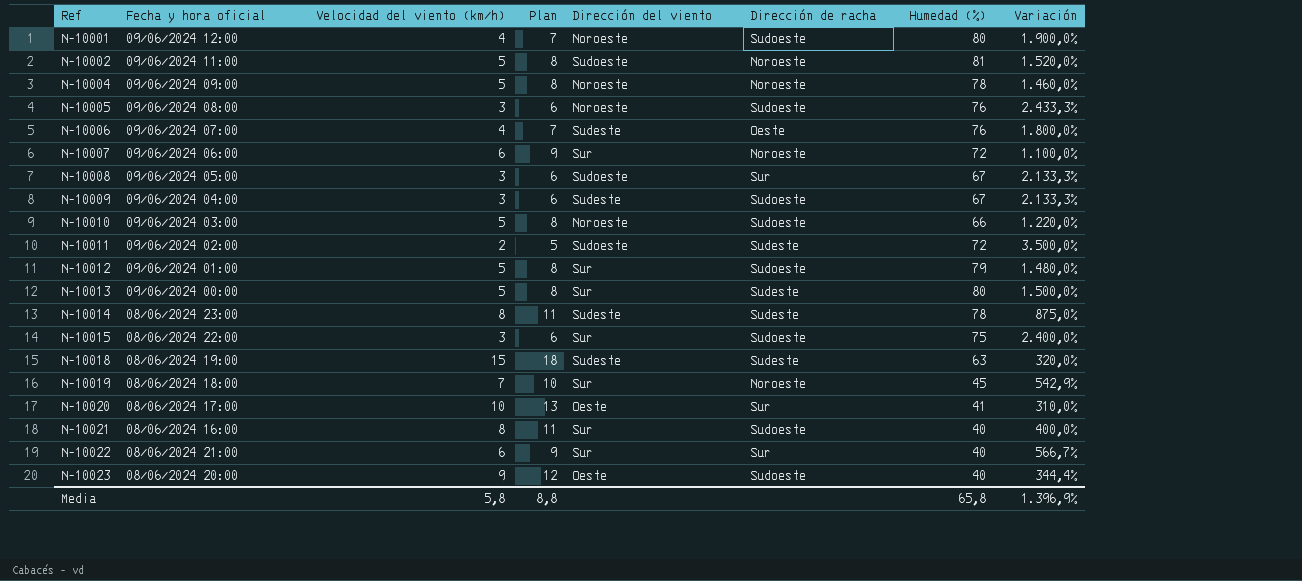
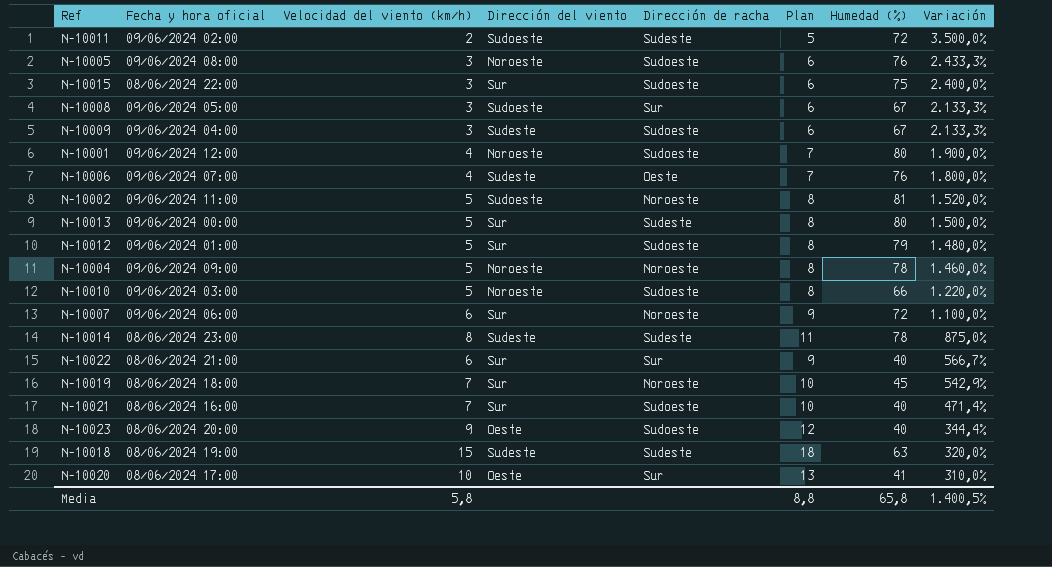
row order: Ref ascending -> Variación descending
column Plan | position: 4 -> 6
N-10021 | Velocidad del viento (km/h): 8 -> 7
N-10021 | Plan: 11 -> 10
N-10021 | Variación: 400,0% -> 471,4%
Media | Variación: 1.396,9% -> 1.400,5%

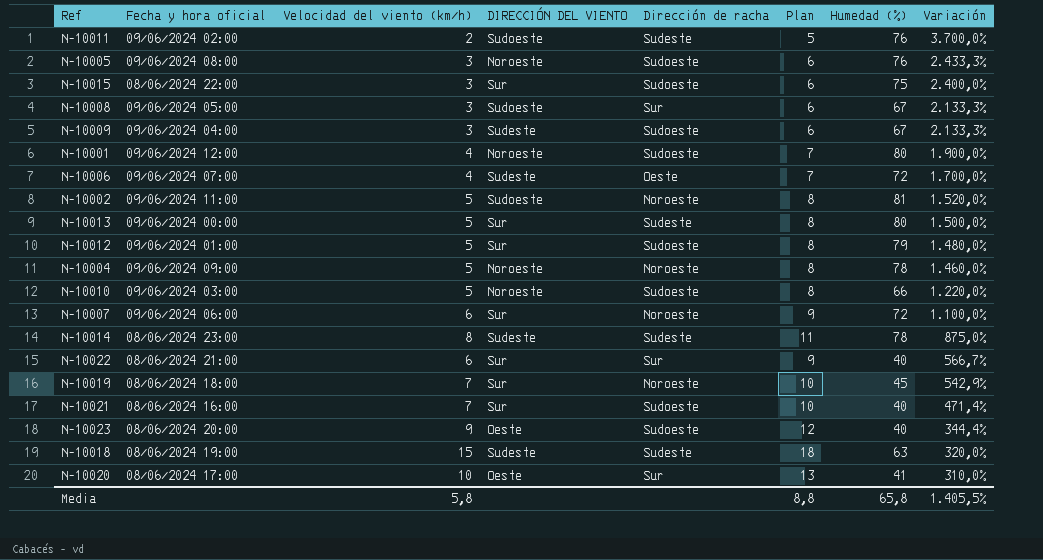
column name: Dirección del viento -> DIRECCIÓN DEL VIENTO
N-10011 | Humedad (%): 72 -> 76
N-10011 | Variación: 3.500,0% -> 3.700,0%
N-10006 | Humedad (%): 76 -> 72
N-10006 | Variación: 1.800,0% -> 1.700,0%
Media | Variación: 1.400,5% -> 1.405,5%

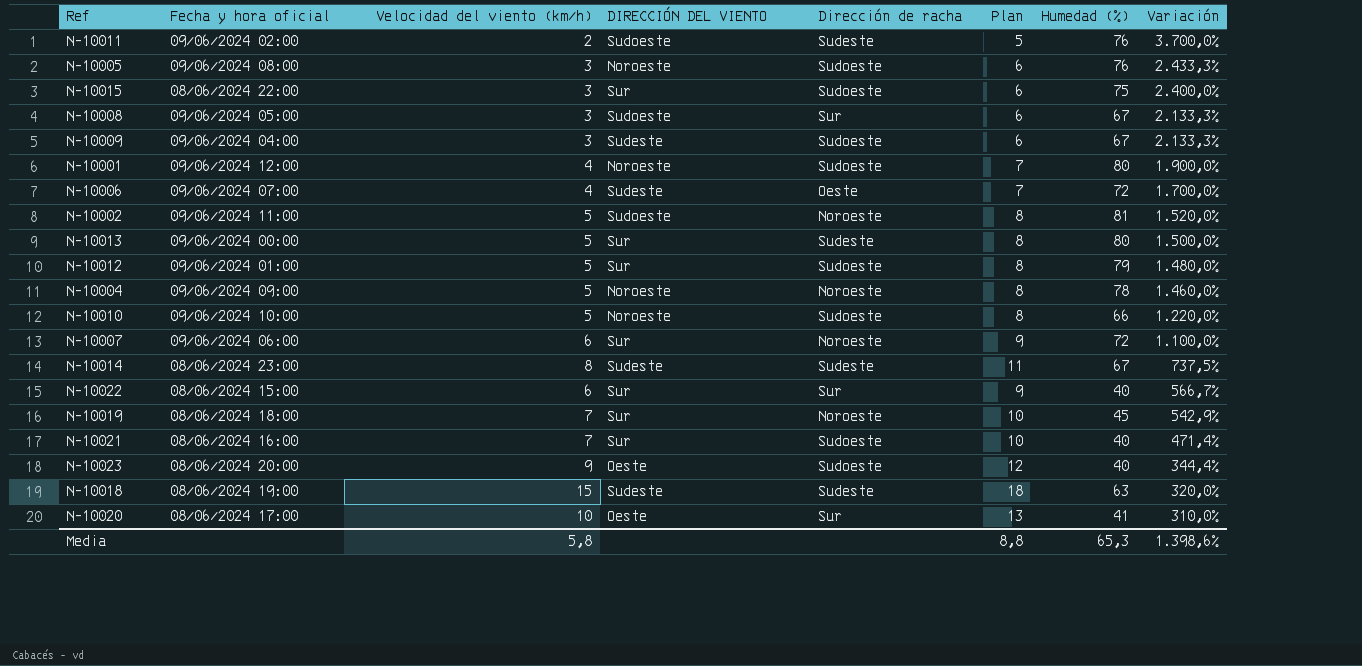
N-10010 | Fecha y hora oficial: 09/06/2024 03:00 -> 09/06/2024 10:00
N-10014 | Humedad (%): 78 -> 67
N-10014 | Variación: 875,0% -> 737,5%
N-10022 | Fecha y hora oficial: 08/06/2024 21:00 -> 08/06/2024 15:00
Media | Humedad (%): 65,8 -> 65,3
Media | Variación: 1.405,5% -> 1.398,6%

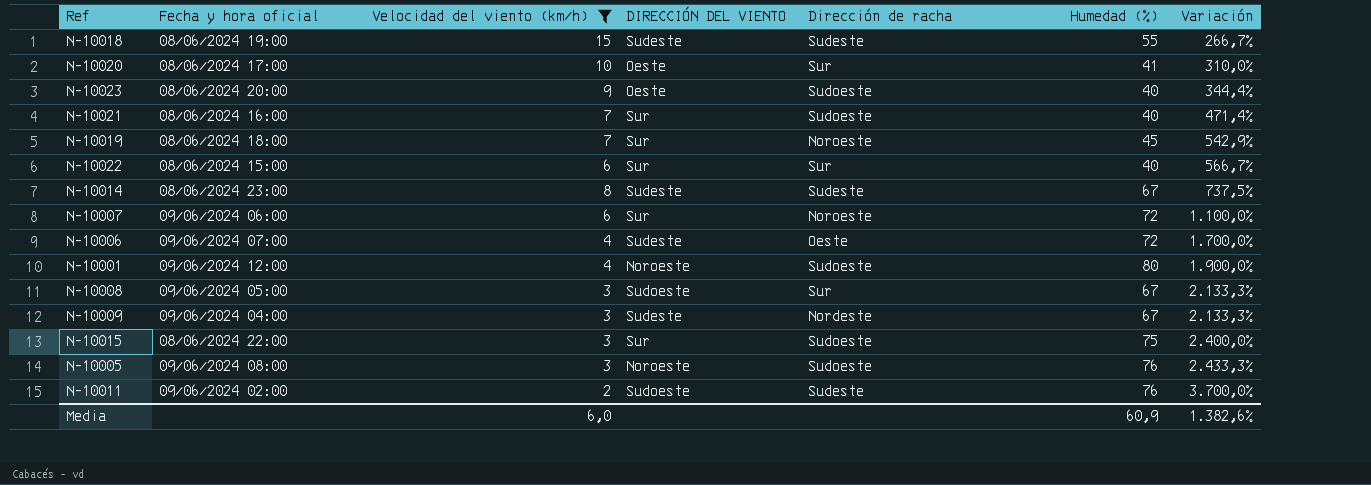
filter: none -> Velocidad del viento (km/h) != 5
row order: Variación descending -> Variación ascending
column Plan | formula: [Velocidad del viento (km/h)] + 3 -> none
N-10018 | Humedad (%): 63 -> 55
N-10018 | Variación: 320,0% -> 266,7%
N-10009 | Dirección de racha: Sudoeste -> Nordeste
Media | Velocidad del viento (km/h): 5,8 -> 6,0
Media | Humedad (%): 65,3 -> 60,9
Media | Variación: 1.398,6% -> 1.382,6%

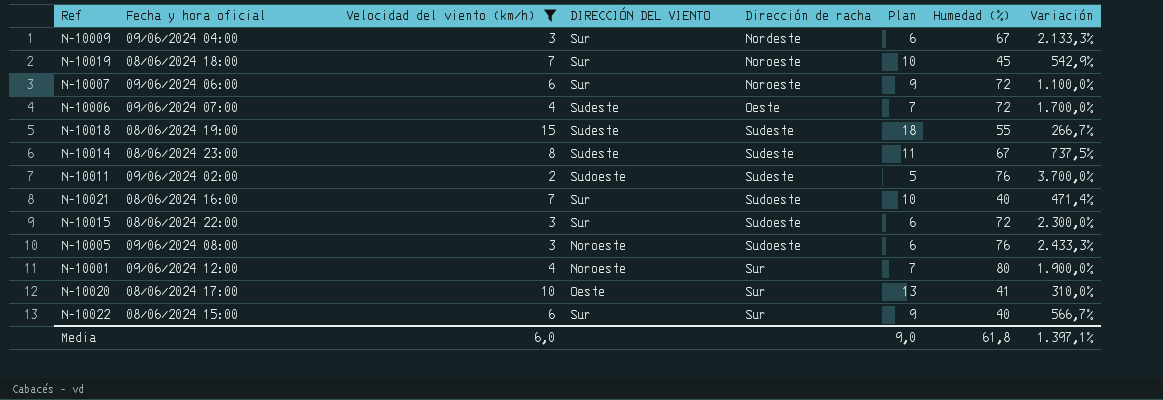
row order: Variación ascending -> Dirección de racha ascending
column Plan | formula: none -> [Velocidad del viento (km/h)] + 3
row N-10023: 08/06/2024 20:00 | 9 | Oeste | Sudoeste | 40 | 344,4% -> none
row N-10008: 09/06/2024 05:00 | 3 | Sudoeste | Sur | 67 | 2.133,3% -> none
N-10009 | DIRECCIÓN DEL VIENTO: Sudeste -> Sur
N-10015 | Humedad (%): 75 -> 72
N-10015 | Variación: 2.400,0% -> 2.300,0%
N-10001 | Dirección de racha: Sudoeste -> Sur
Media | Humedad (%): 60,9 -> 61,8
Media | Variación: 1.382,6% -> 1.397,1%

